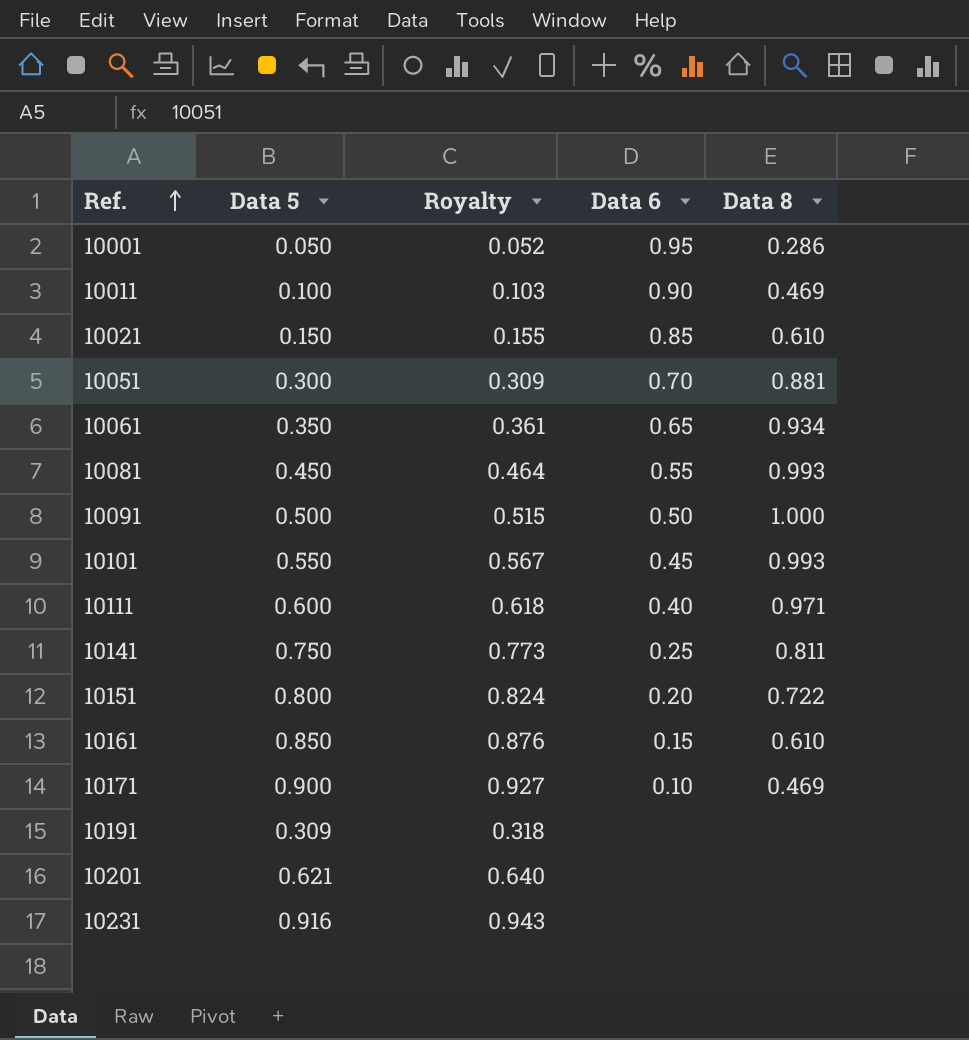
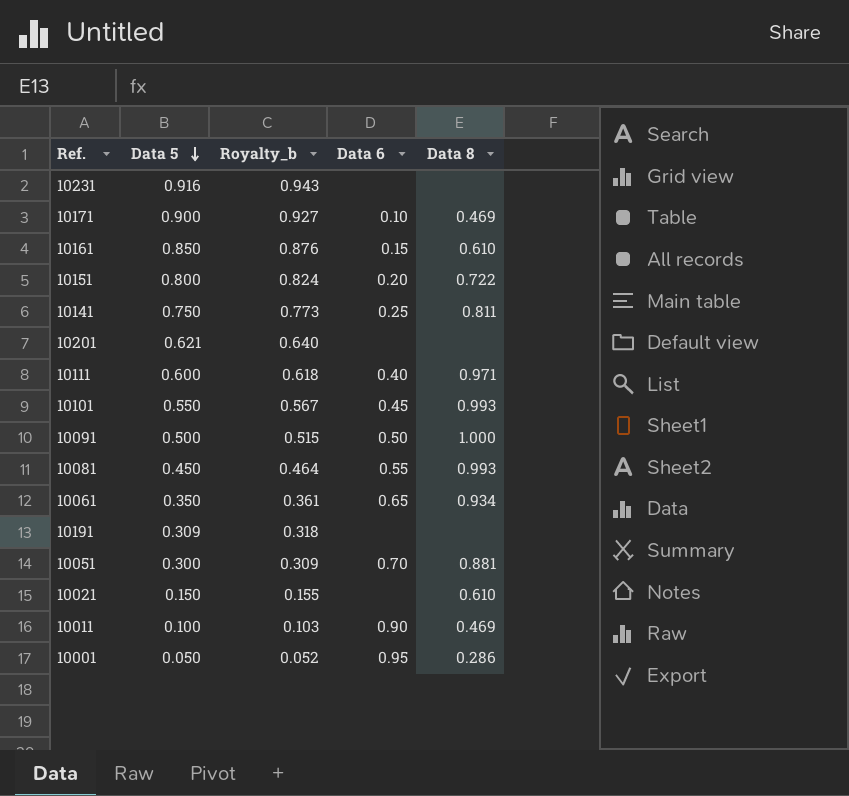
row order: Ref. ascending -> Data 5 descending
column name: Royalty -> Royalty_b
10021 | Data 6: 0.85 -> none

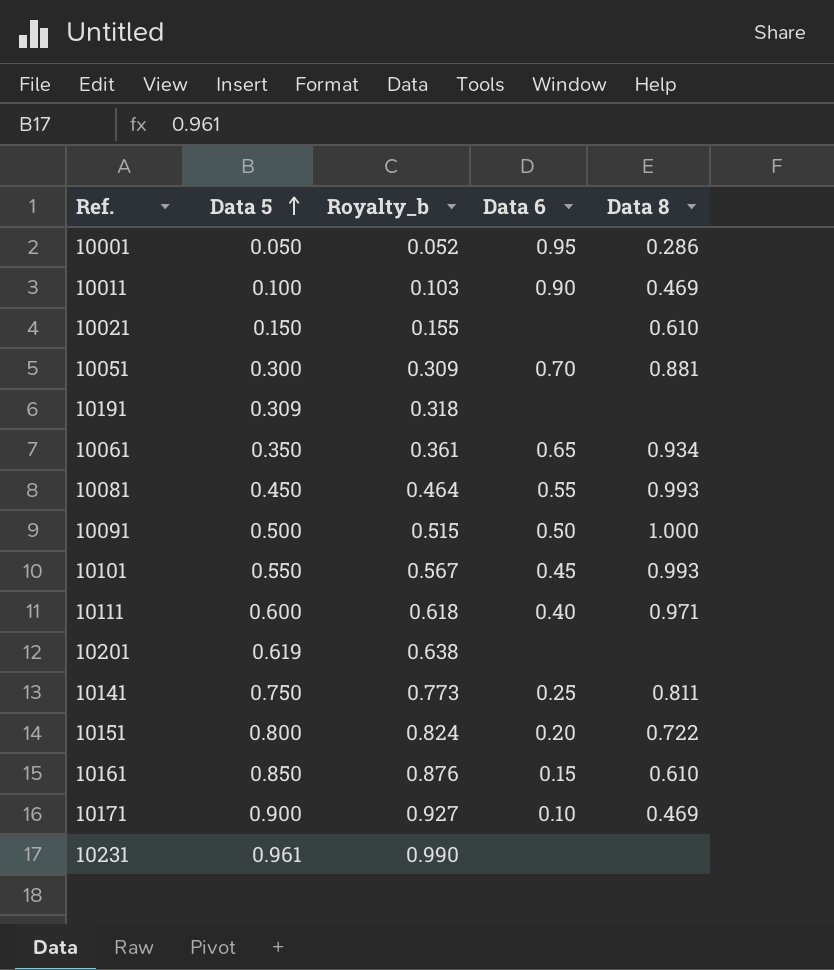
row order: Data 5 descending -> Data 5 ascending
10201 | Data 5: 0.621 -> 0.619
10201 | Royalty_b: 0.640 -> 0.638
10231 | Data 5: 0.916 -> 0.961
10231 | Royalty_b: 0.943 -> 0.990

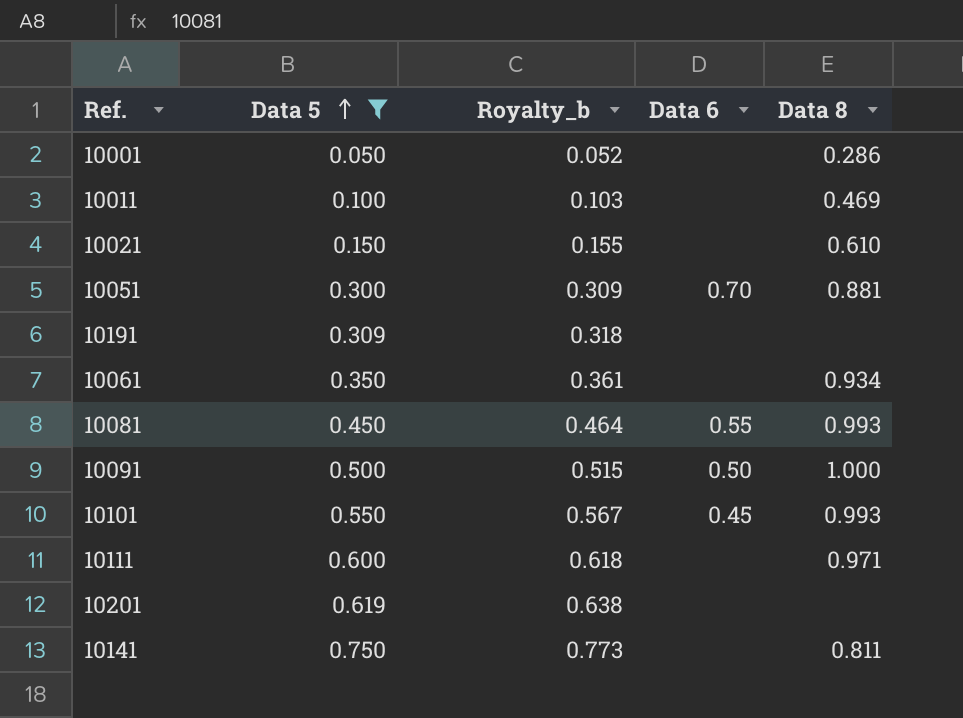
filter: none -> Data 5 <= 0.750
10001 | Data 6: 0.95 -> none
10011 | Data 6: 0.90 -> none
10061 | Data 6: 0.65 -> none
10111 | Data 6: 0.40 -> none
10141 | Data 6: 0.25 -> none

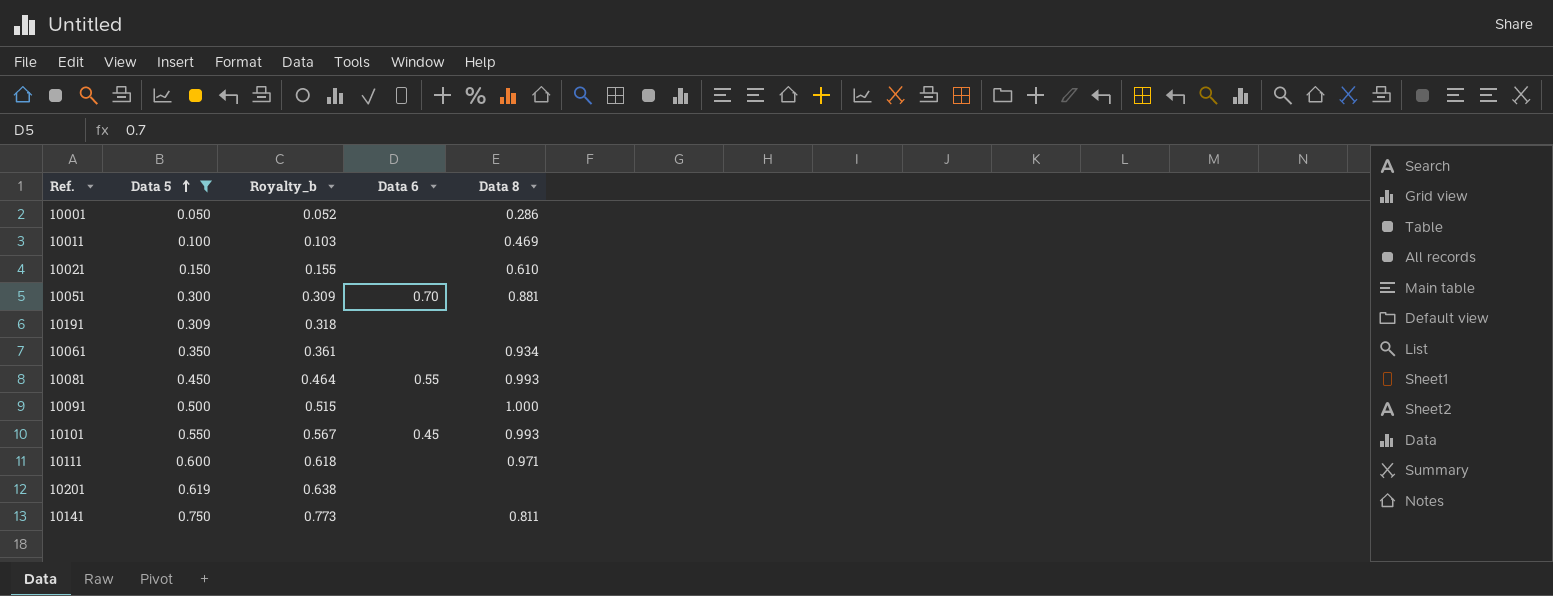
10091 | Data 6: 0.50 -> none

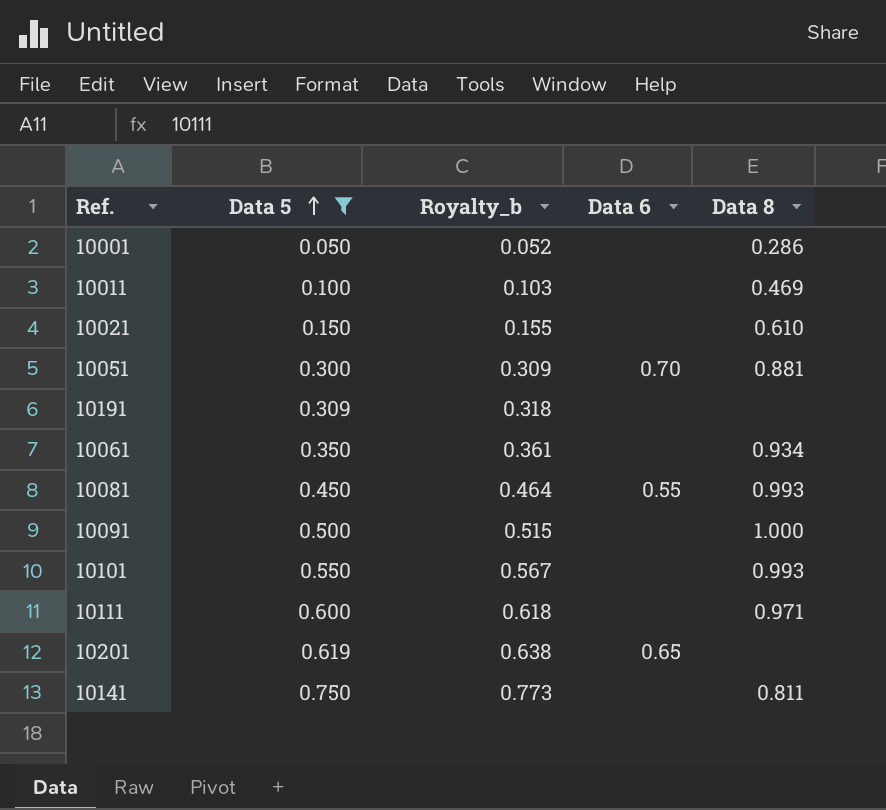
10101 | Data 6: 0.45 -> none
10201 | Data 6: none -> 0.65

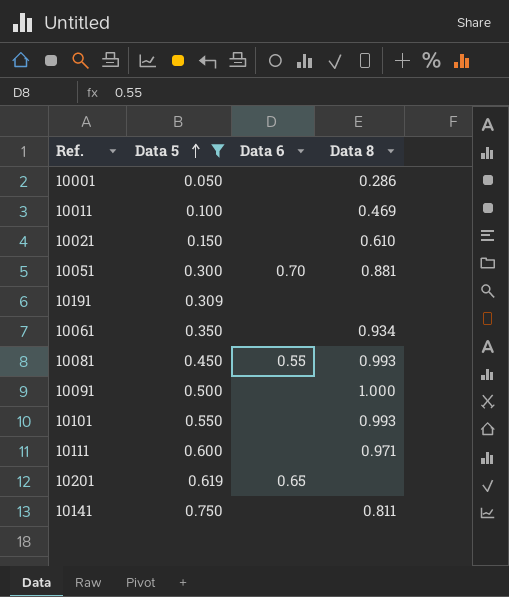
column Royalty_b | formula: [Data 5] * 1.03 -> none

